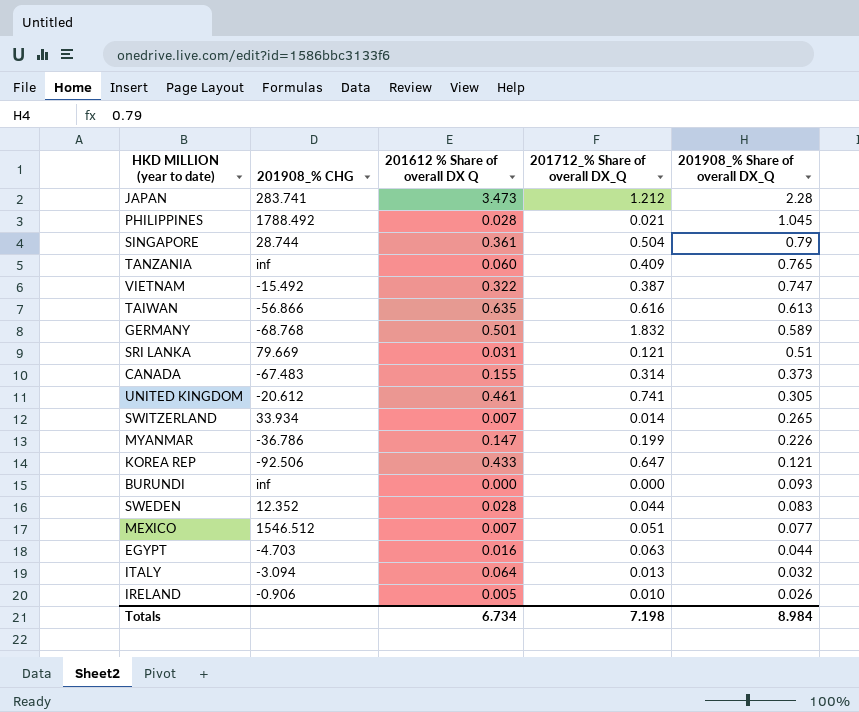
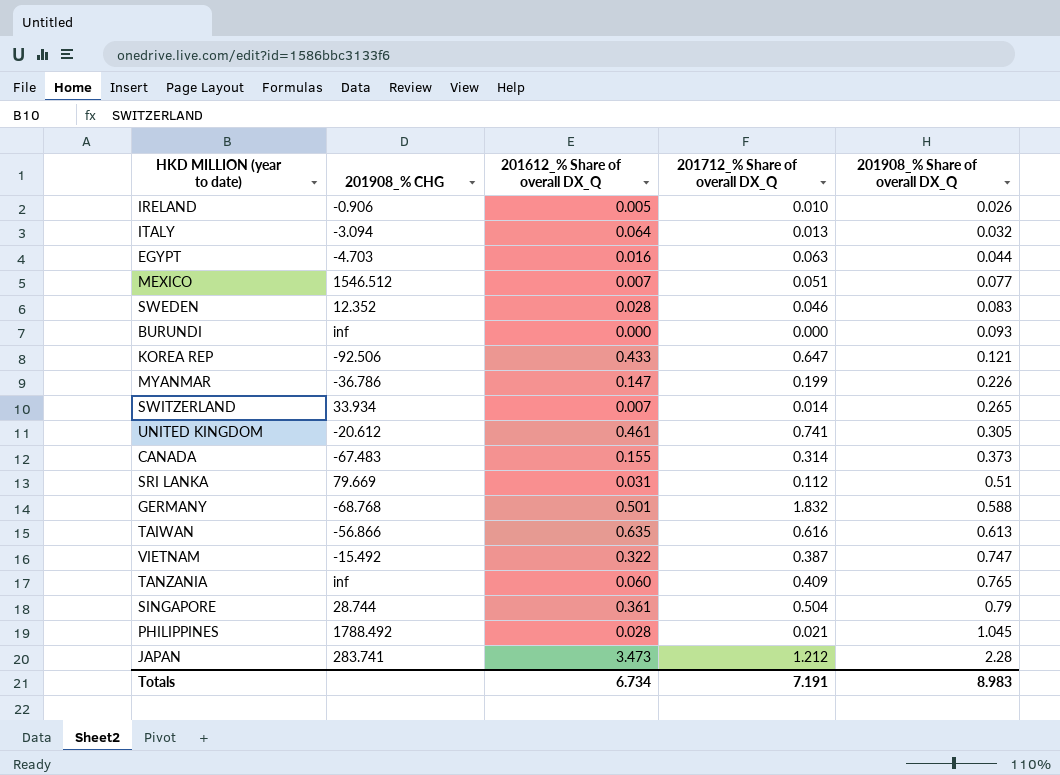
row order: 201908_% Share of overall DX_Q descending -> 201908_% Share of overall DX_Q ascending
column name: 201612 % Share of overall DX Q -> 201612_% Share of overall DX_Q
SWEDEN | 201712_% Share of overall DX_Q: 0.044 -> 0.046
SRI LANKA | 201712_% Share of overall DX_Q: 0.121 -> 0.112
GERMANY | 201908_% Share of overall DX_Q: 0.589 -> 0.588
Totals | 201712_% Share of overall DX_Q: 7.198 -> 7.191
Totals | 201908_% Share of overall DX_Q: 8.984 -> 8.983

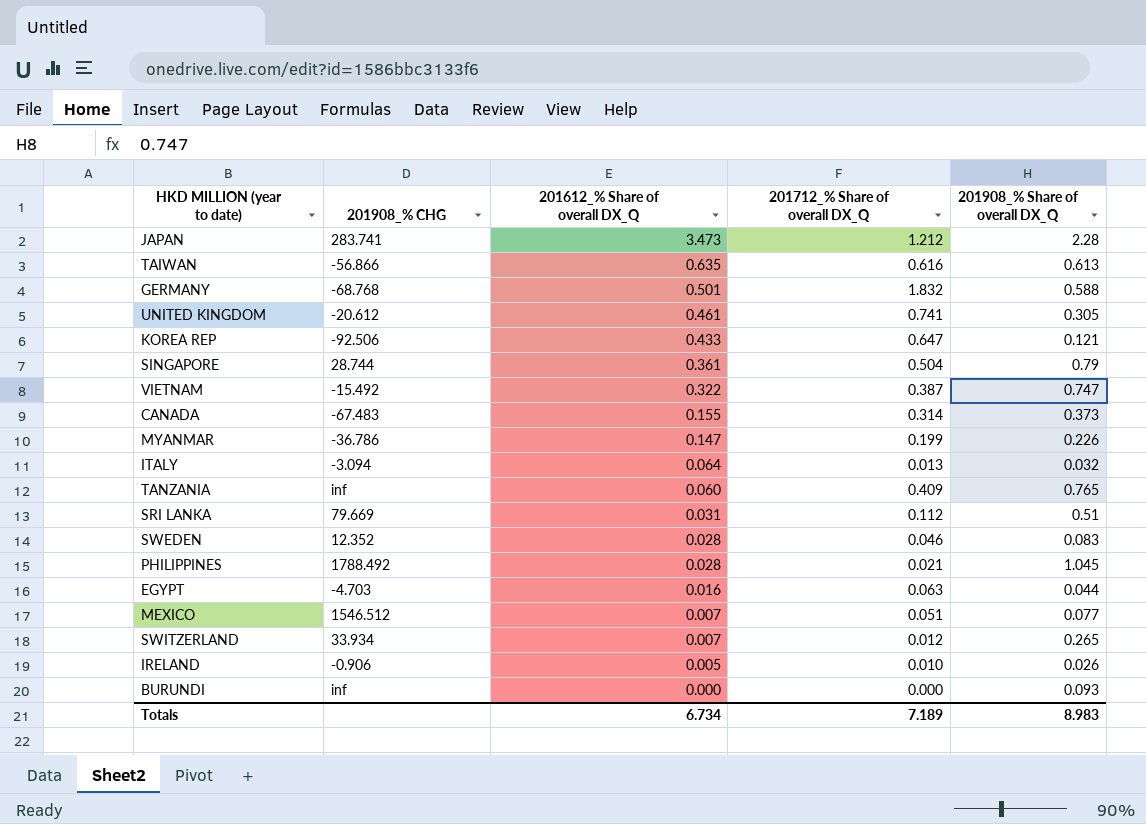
row order: 201908_% Share of overall DX_Q ascending -> 201612_% Share of overall DX_Q descending
SWITZERLAND | 201712_% Share of overall DX_Q: 0.014 -> 0.012
Totals | 201712_% Share of overall DX_Q: 7.191 -> 7.189

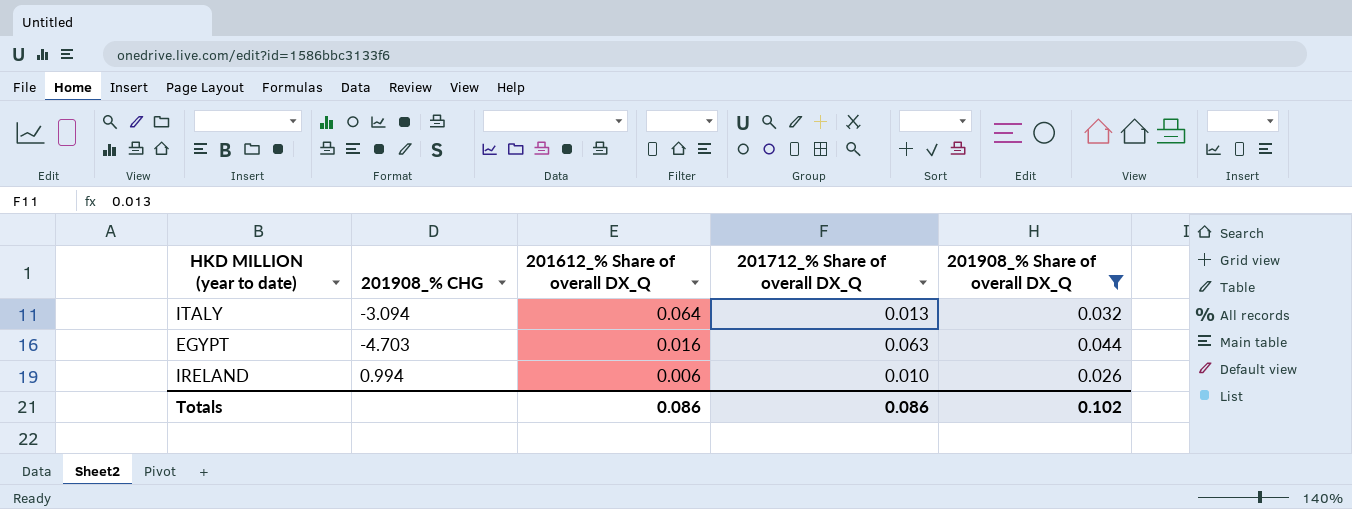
filter: none -> 201908_% Share of overall DX_Q <= 0.044
IRELAND | 201908_% CHG: -0.906 -> 0.994
IRELAND | 201612_% Share of overall DX_Q: 0.005 -> 0.006
Totals | 201612_% Share of overall DX_Q: 6.734 -> 0.086
Totals | 201712_% Share of overall DX_Q: 7.189 -> 0.086
Totals | 201908_% Share of overall DX_Q: 8.983 -> 0.102

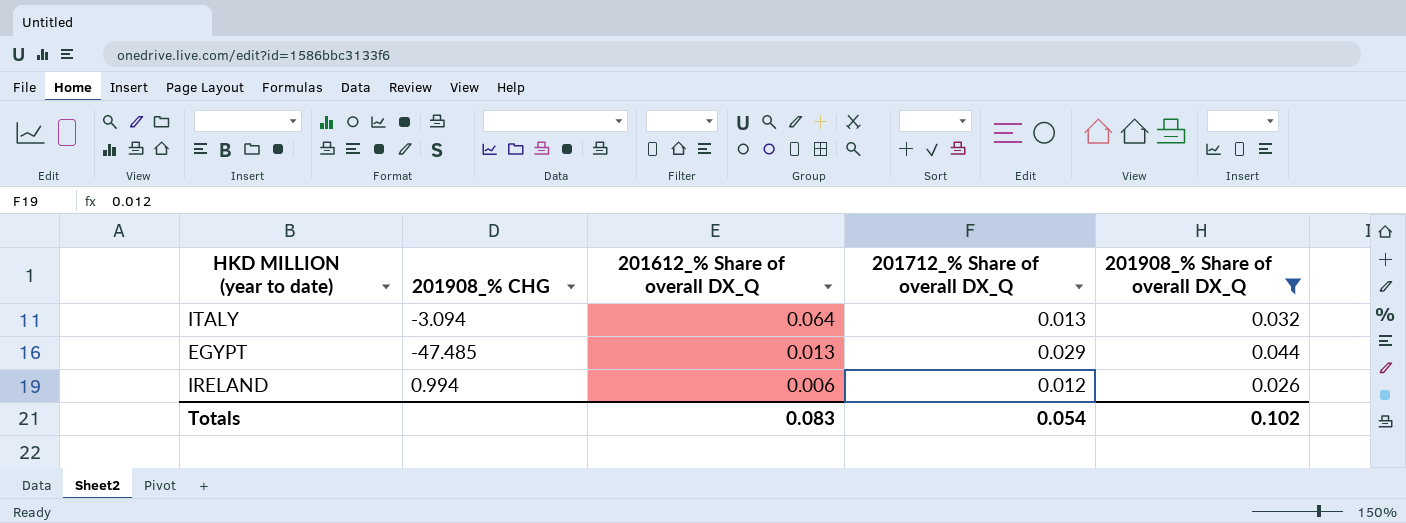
EGYPT | 201908_% CHG: -4.703 -> -47.485
EGYPT | 201612_% Share of overall DX_Q: 0.016 -> 0.013
EGYPT | 201712_% Share of overall DX_Q: 0.063 -> 0.029
IRELAND | 201712_% Share of overall DX_Q: 0.010 -> 0.012
Totals | 201612_% Share of overall DX_Q: 0.086 -> 0.083
Totals | 201712_% Share of overall DX_Q: 0.086 -> 0.054

